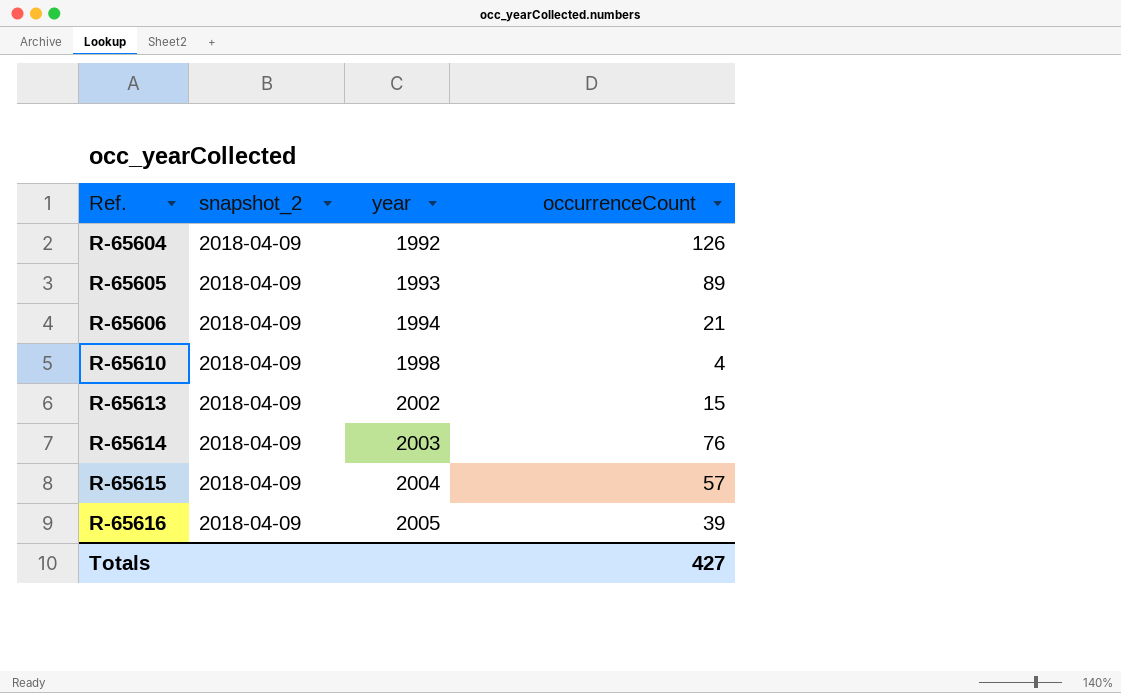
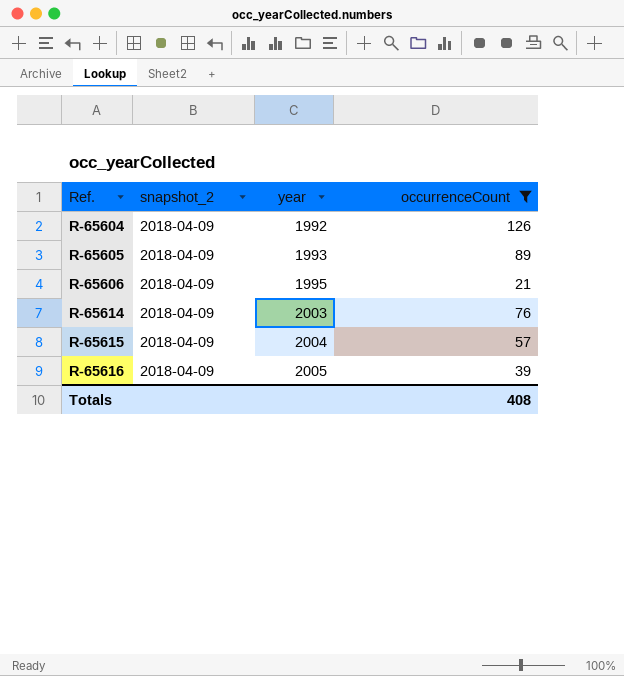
filter: none -> occurrenceCount >= 21
R-65606 | year: 1994 -> 1995
Totals | occurrenceCount: 427 -> 408

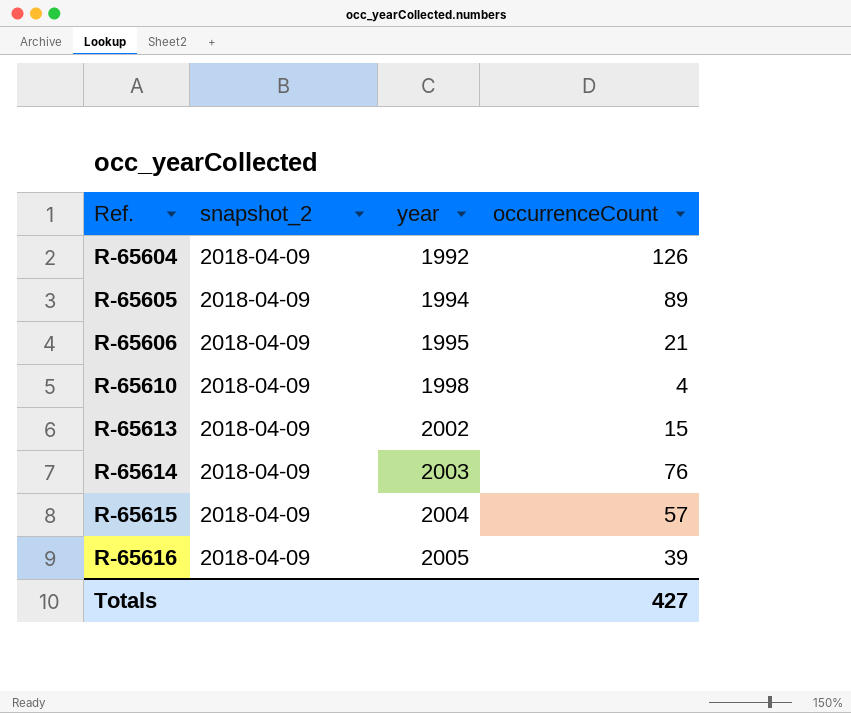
filter: occurrenceCount >= 21 -> none
R-65605 | year: 1993 -> 1994
Totals | occurrenceCount: 408 -> 427

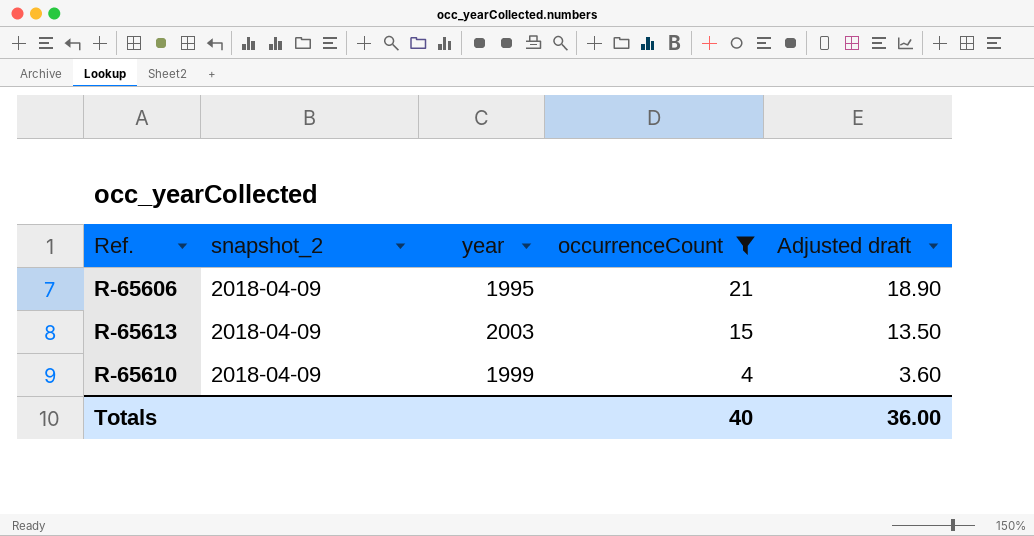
filter: none -> occurrenceCount <= 21
row order: Ref. ascending -> occurrenceCount descending
column Adjusted draft | formula: none -> [occurrenceCount] * 0.9
R-65613 | year: 2002 -> 2003
R-65610 | year: 1998 -> 1999
Totals | occurrenceCount: 427 -> 40

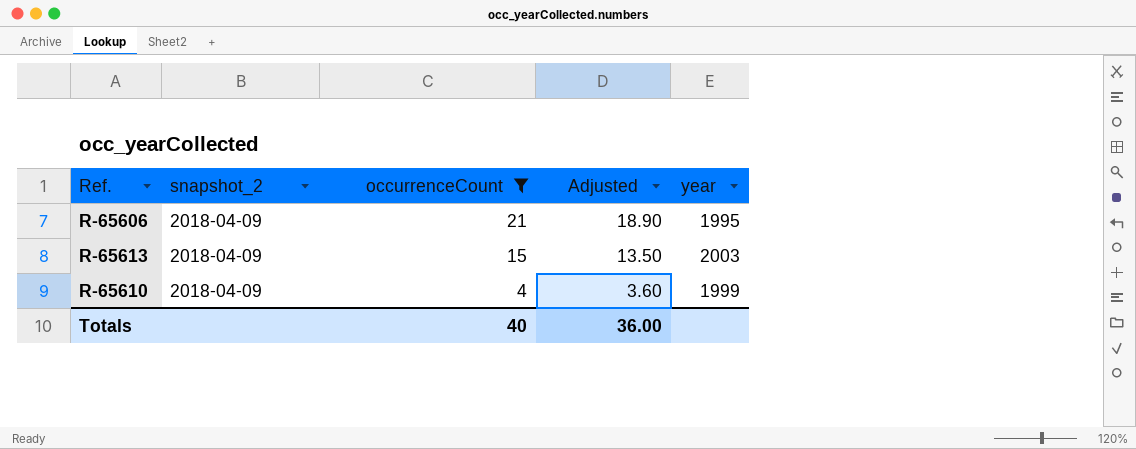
column name: Adjusted draft -> Adjusted
column year | position: 3 -> 5

